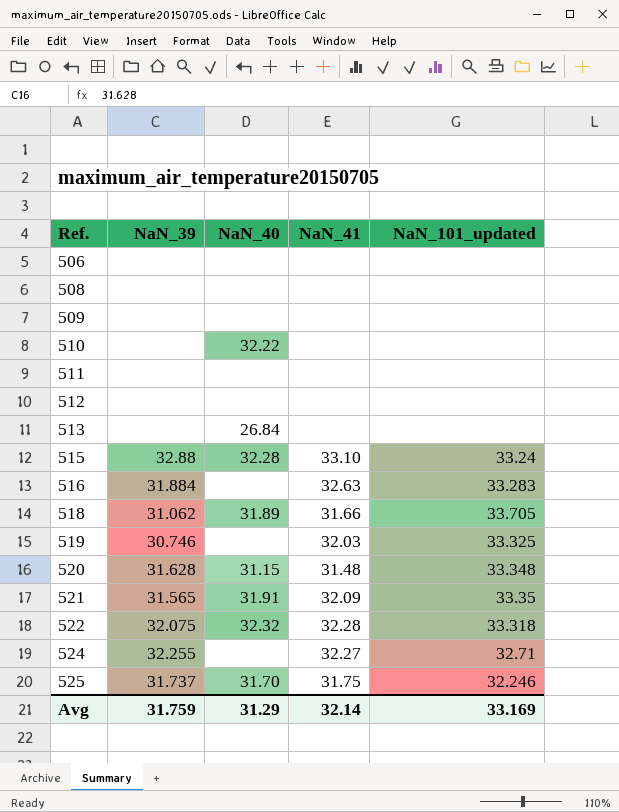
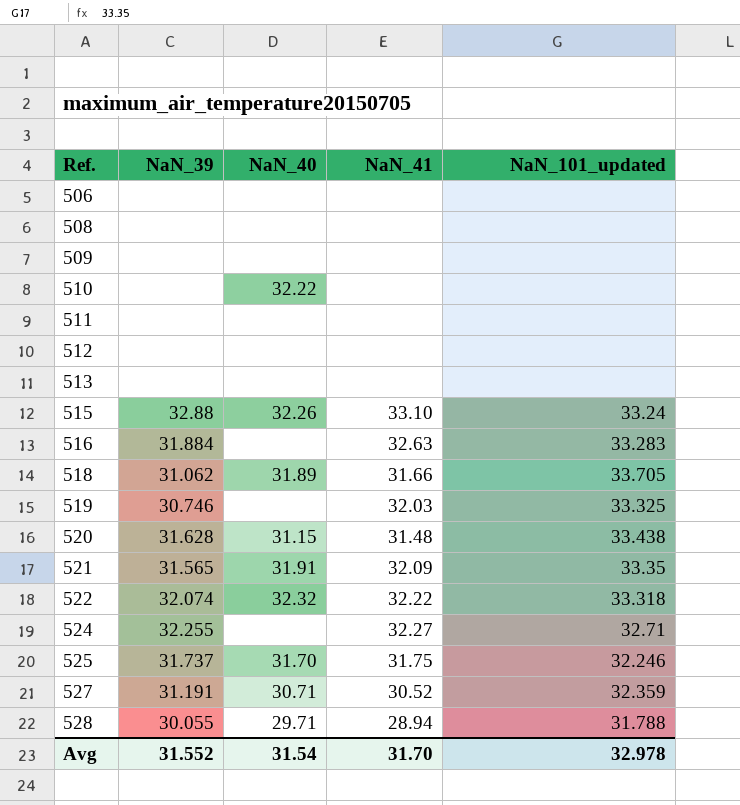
513 | NaN_40: 26.84 -> none
515 | NaN_40: 32.28 -> 32.26
520 | NaN_101_updated: 33.348 -> 33.438
522 | NaN_39: 32.075 -> 32.074
522 | NaN_41: 32.28 -> 32.22
row 527: none -> 31.191 | 30.71 | 30.52 | 32.359
row 528: none -> 30.055 | 29.71 | 28.94 | 31.788
Avg | NaN_39: 31.759 -> 31.552
Avg | NaN_40: 31.29 -> 31.54
Avg | NaN_41: 32.14 -> 31.70
Avg | NaN_101_updated: 33.169 -> 32.978

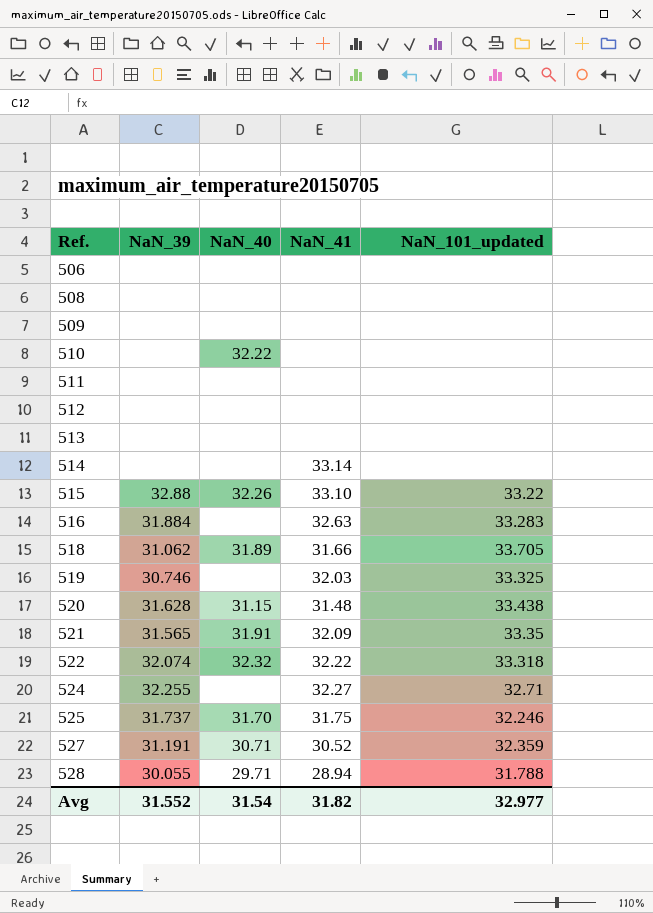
row 514: none -> none | none | 33.14 | none
515 | NaN_101_updated: 33.24 -> 33.22
Avg | NaN_41: 31.70 -> 31.82
Avg | NaN_101_updated: 32.978 -> 32.977

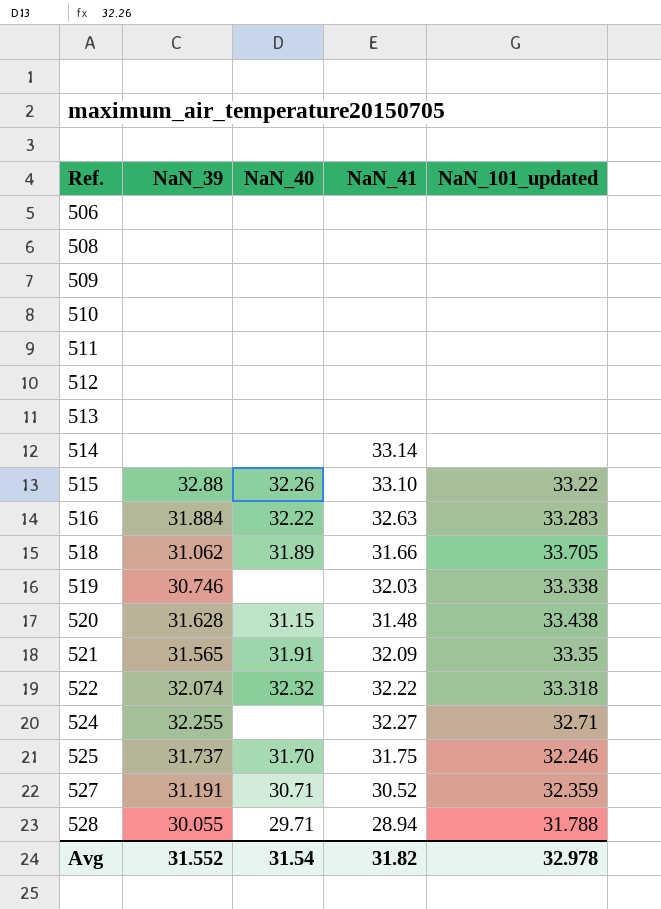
510 | NaN_40: 32.22 -> none
516 | NaN_40: none -> 32.22
519 | NaN_101_updated: 33.325 -> 33.338
Avg | NaN_101_updated: 32.977 -> 32.978

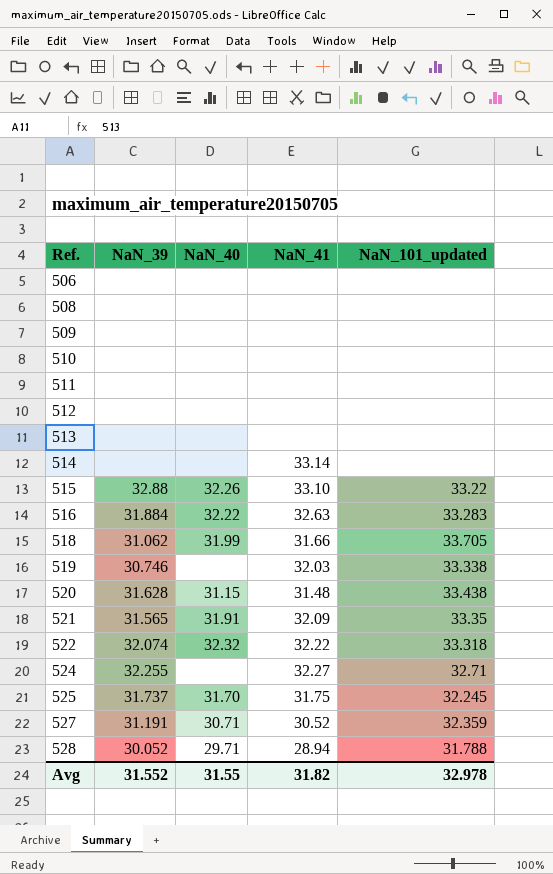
518 | NaN_40: 31.89 -> 31.99
525 | NaN_101_updated: 32.246 -> 32.245
528 | NaN_39: 30.055 -> 30.052
Avg | NaN_40: 31.54 -> 31.55

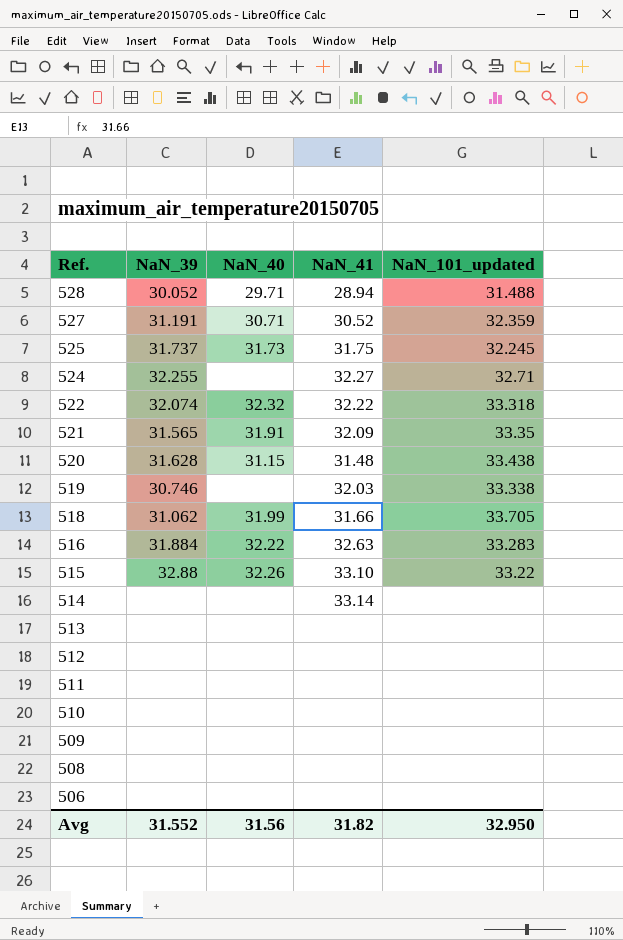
row order: Ref. ascending -> Ref. descending
528 | NaN_101_updated: 31.788 -> 31.488
525 | NaN_40: 31.70 -> 31.73
Avg | NaN_40: 31.55 -> 31.56
Avg | NaN_101_updated: 32.978 -> 32.950

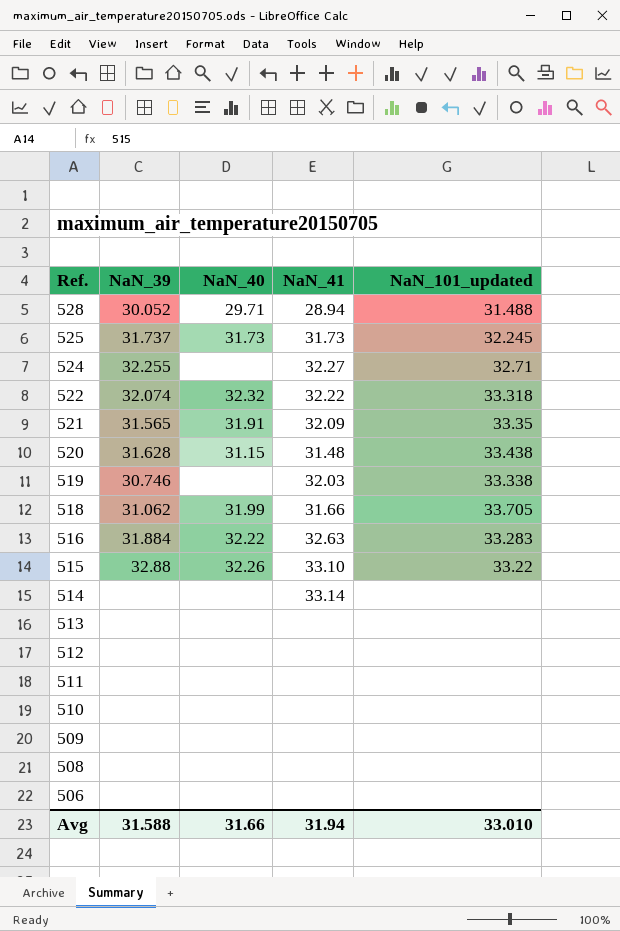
row 527: 31.191 | 30.71 | 30.52 | 32.359 -> none
525 | NaN_41: 31.75 -> 31.73
Avg | NaN_39: 31.552 -> 31.588
Avg | NaN_40: 31.56 -> 31.66
Avg | NaN_41: 31.82 -> 31.94
Avg | NaN_101_updated: 32.950 -> 33.010

